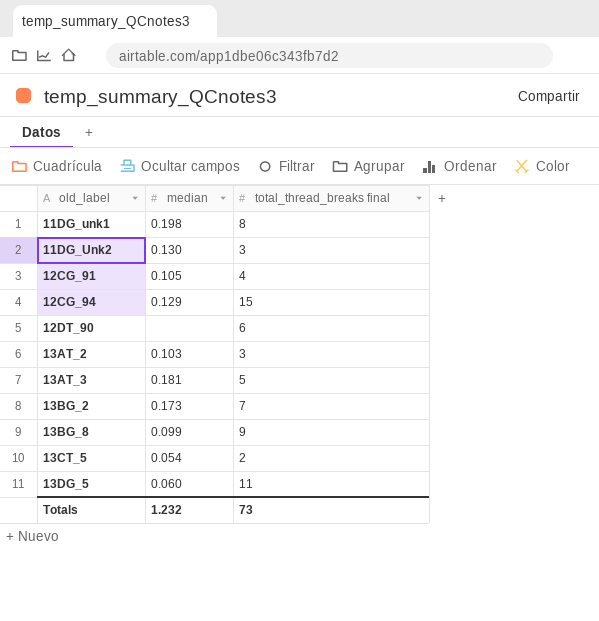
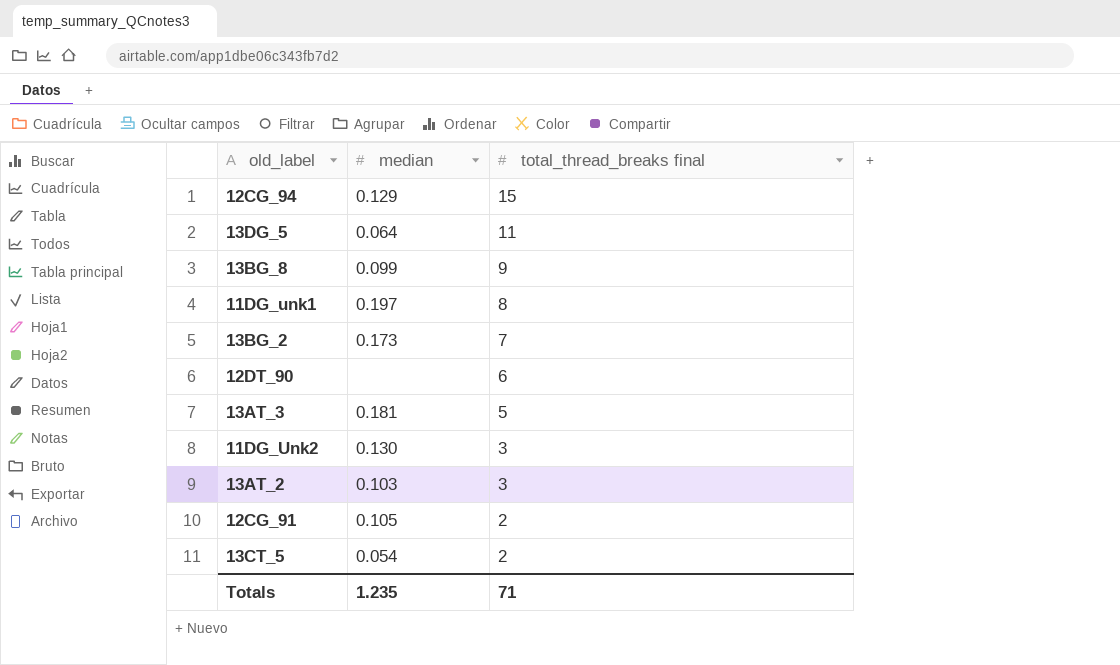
row order: old_label ascending -> total_thread_breaks final descending
13DG_5 | median: 0.060 -> 0.064
11DG_unk1 | median: 0.198 -> 0.197
12CG_91 | total_thread_breaks final: 4 -> 2
Totals | median: 1.232 -> 1.235
Totals | total_thread_breaks final: 73 -> 71

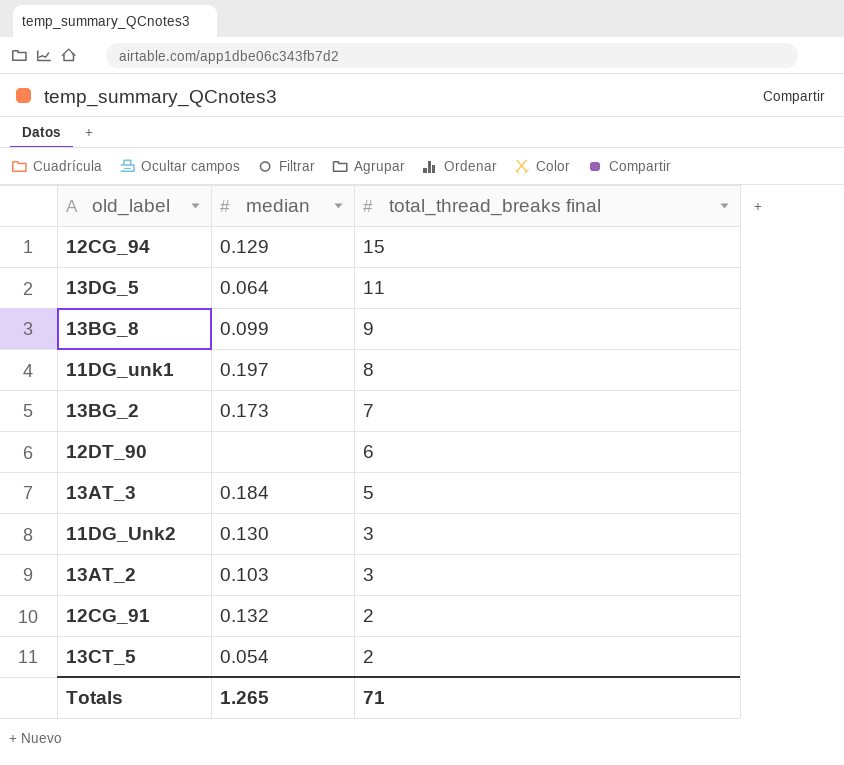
13AT_3 | median: 0.181 -> 0.184
12CG_91 | median: 0.105 -> 0.132
Totals | median: 1.235 -> 1.265

